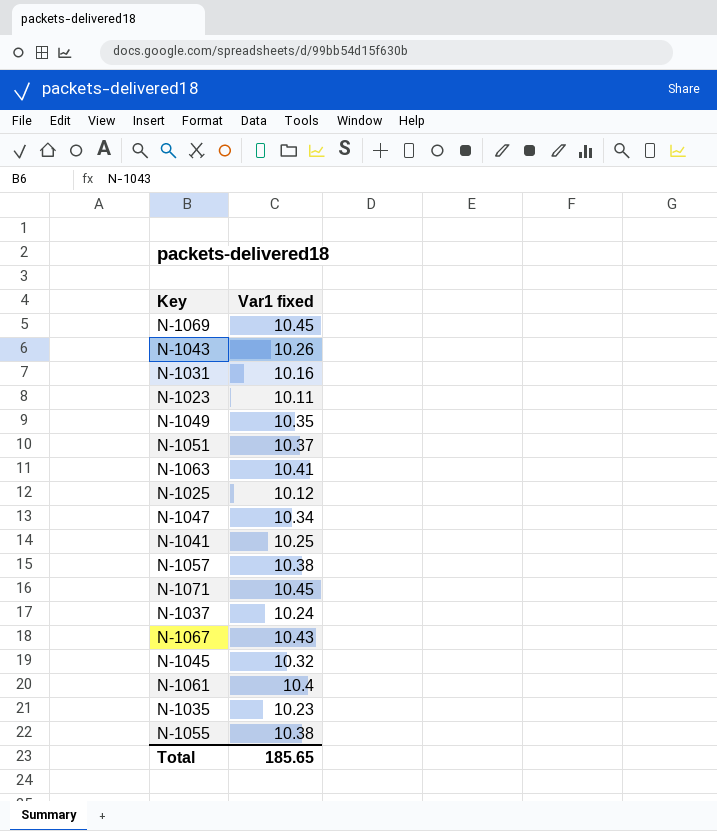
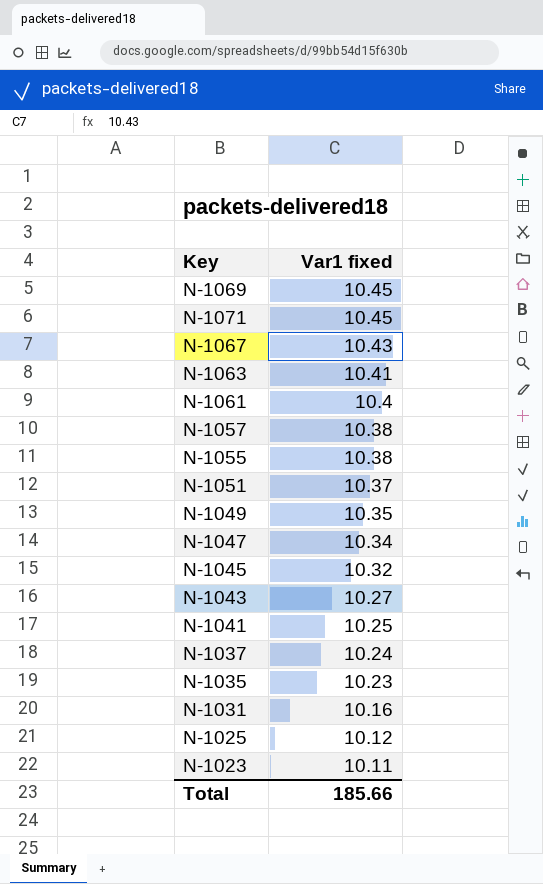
row order: none -> Var1 fixed descending
N-1043 | Var1 fixed: 10.26 -> 10.27
Total | Var1 fixed: 185.65 -> 185.66

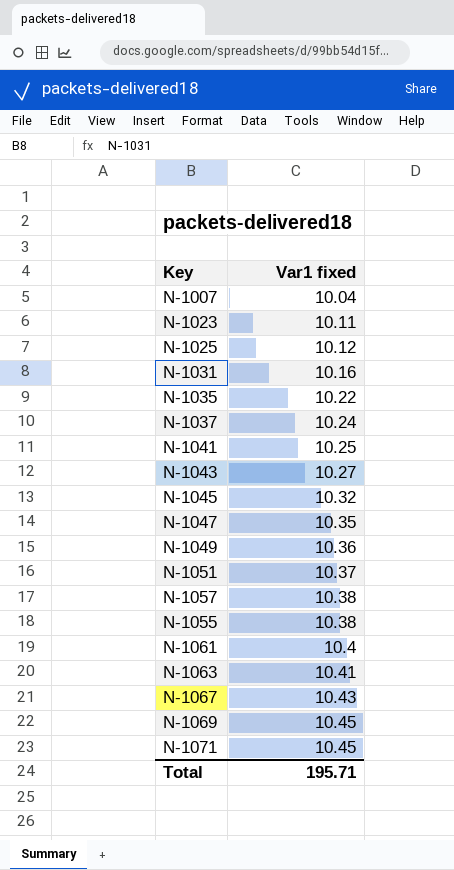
row order: Var1 fixed descending -> Var1 fixed ascending
row N-1007: none -> 10.04
N-1035 | Var1 fixed: 10.23 -> 10.22
N-1047 | Var1 fixed: 10.34 -> 10.35
N-1049 | Var1 fixed: 10.35 -> 10.36
Total | Var1 fixed: 185.66 -> 195.71

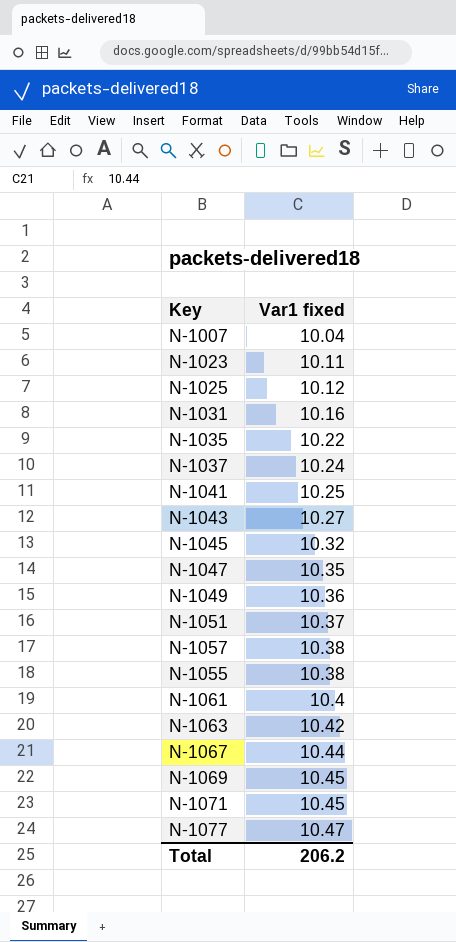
N-1063 | Var1 fixed: 10.41 -> 10.42
N-1067 | Var1 fixed: 10.43 -> 10.44
row N-1077: none -> 10.47
Total | Var1 fixed: 195.71 -> 206.2

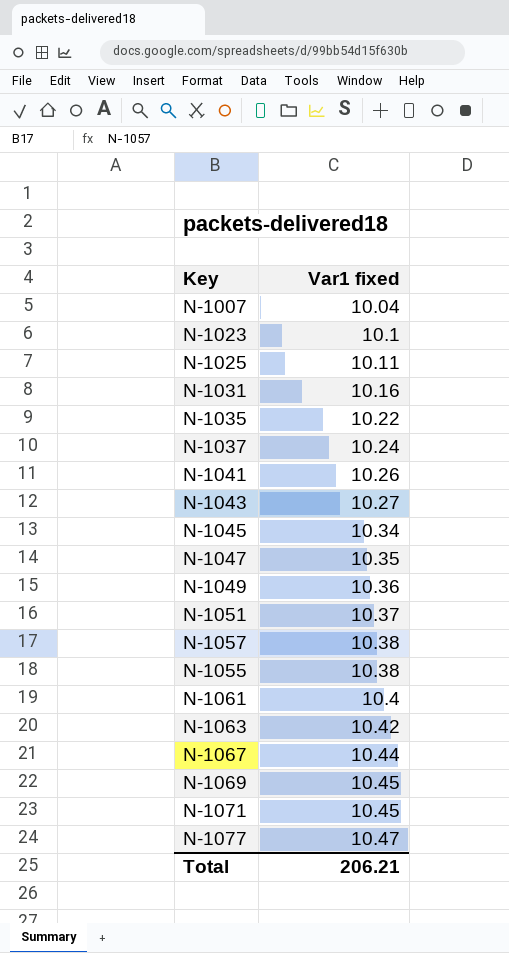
N-1023 | Var1 fixed: 10.11 -> 10.1
N-1025 | Var1 fixed: 10.12 -> 10.11
N-1041 | Var1 fixed: 10.25 -> 10.26
N-1045 | Var1 fixed: 10.32 -> 10.34
Total | Var1 fixed: 206.2 -> 206.21

